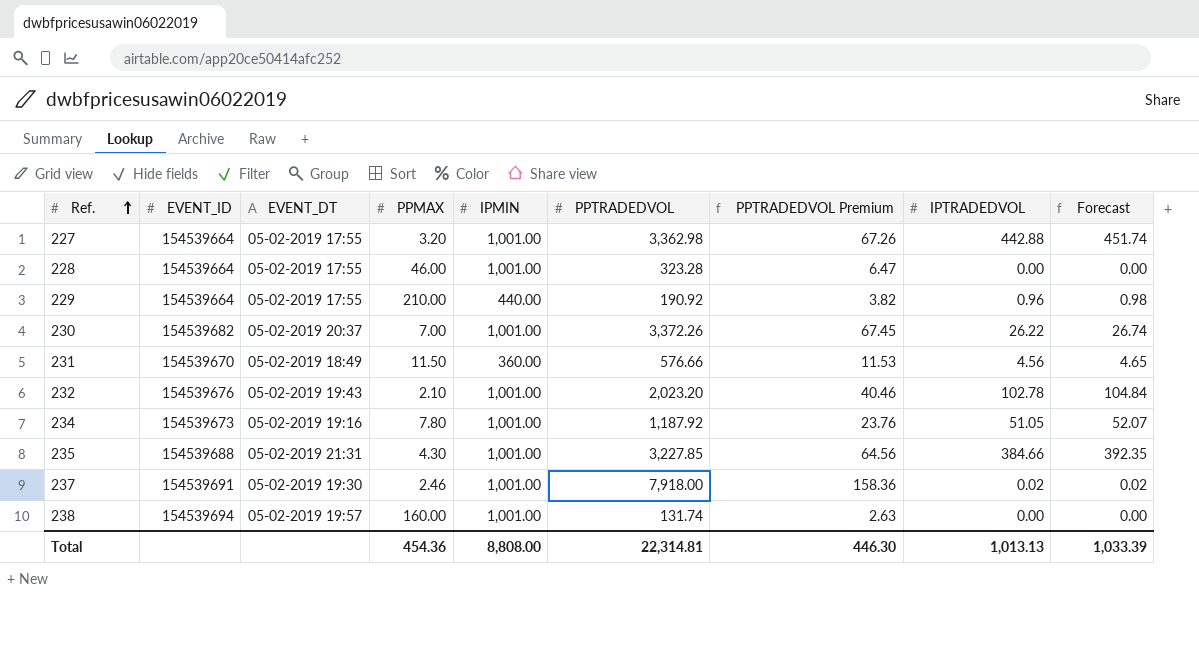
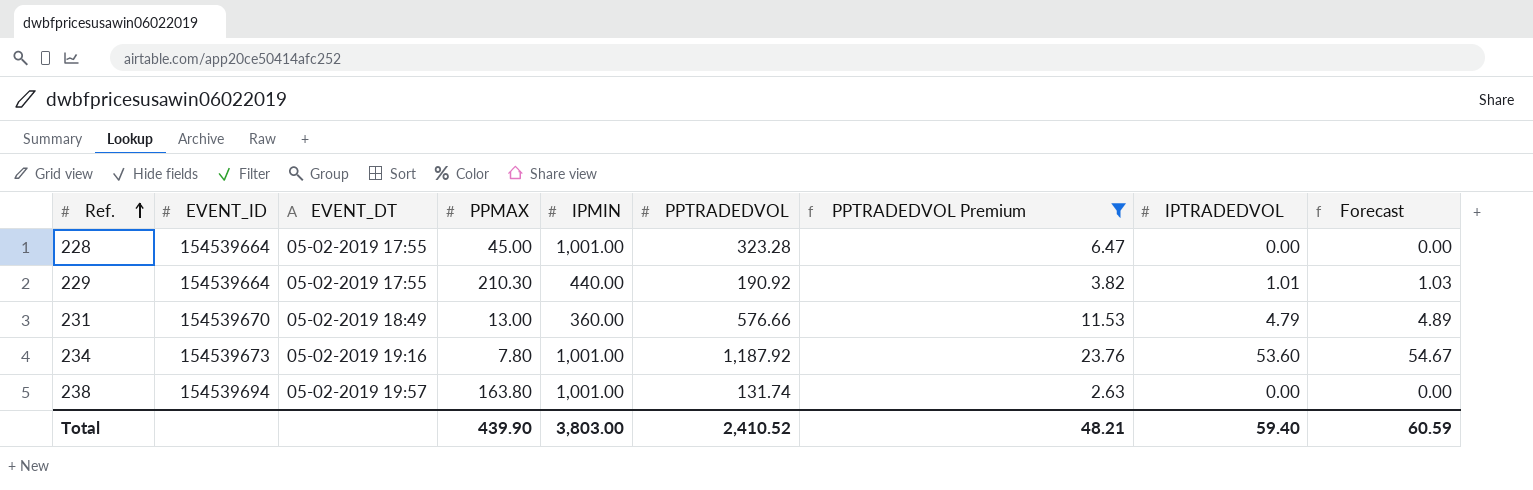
filter: none -> PPTRADEDVOL Premium <= 23.76
228 | PPMAX: 46.00 -> 45.00
229 | PPMAX: 210.00 -> 210.30
229 | IPTRADEDVOL: 0.96 -> 1.01
229 | Forecast: 0.98 -> 1.03
231 | PPMAX: 11.50 -> 13.00
231 | IPTRADEDVOL: 4.56 -> 4.79
231 | Forecast: 4.65 -> 4.89
234 | IPTRADEDVOL: 51.05 -> 53.60
234 | Forecast: 52.07 -> 54.67
238 | PPMAX: 160.00 -> 163.80
Total | PPMAX: 454.36 -> 439.90
Total | IPMIN: 8,808.00 -> 3,803.00
Total | PPTRADEDVOL: 22,314.81 -> 2,410.52
Total | PPTRADEDVOL Premium: 446.30 -> 48.21
Total | IPTRADEDVOL: 1,013.13 -> 59.40
Total | Forecast: 1,033.39 -> 60.59

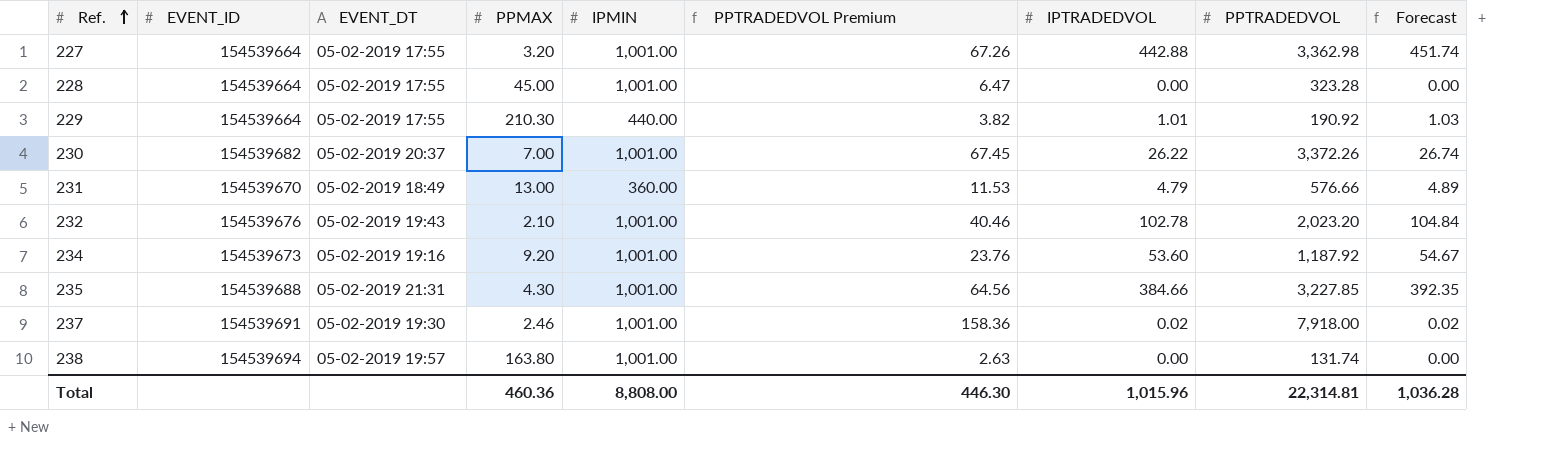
filter: PPTRADEDVOL Premium <= 23.76 -> none
column PPTRADEDVOL | position: 6 -> 8
234 | PPMAX: 7.80 -> 9.20
Total | PPMAX: 439.90 -> 460.36
Total | IPMIN: 3,803.00 -> 8,808.00
Total | PPTRADEDVOL Premium: 48.21 -> 446.30
Total | IPTRADEDVOL: 59.40 -> 1,015.96
Total | PPTRADEDVOL: 2,410.52 -> 22,314.81
Total | Forecast: 60.59 -> 1,036.28

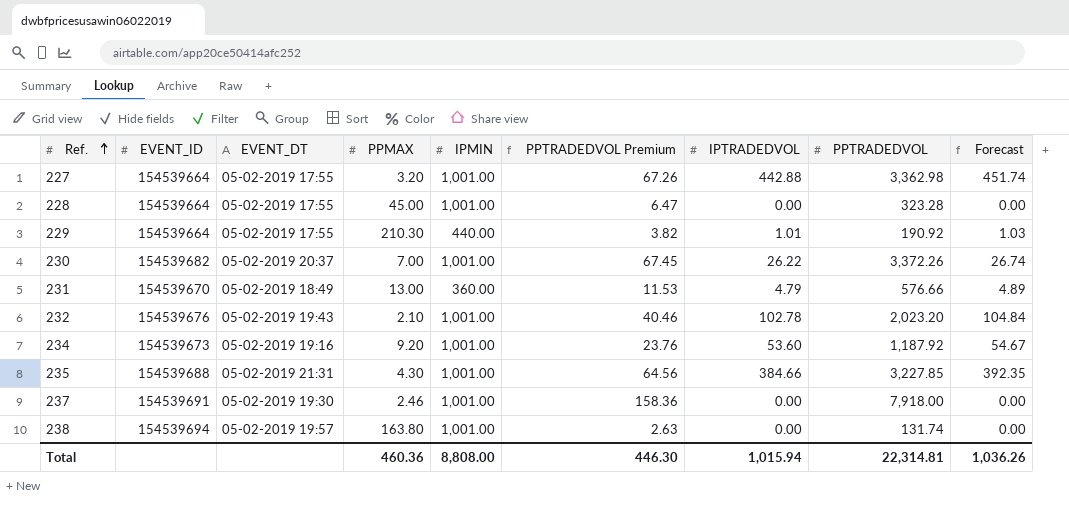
237 | IPTRADEDVOL: 0.02 -> 0.00
237 | Forecast: 0.02 -> 0.00
Total | IPTRADEDVOL: 1,015.96 -> 1,015.94
Total | Forecast: 1,036.28 -> 1,036.26

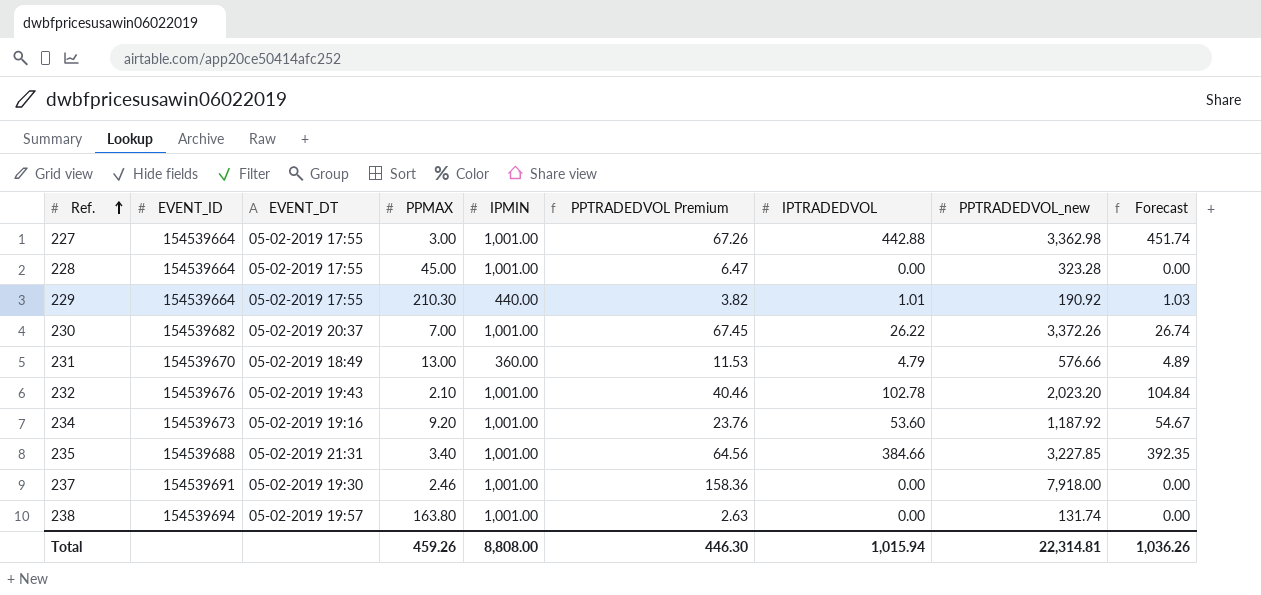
column name: PPTRADEDVOL -> PPTRADEDVOL_new
227 | PPMAX: 3.20 -> 3.00
235 | PPMAX: 4.30 -> 3.40
Total | PPMAX: 460.36 -> 459.26

